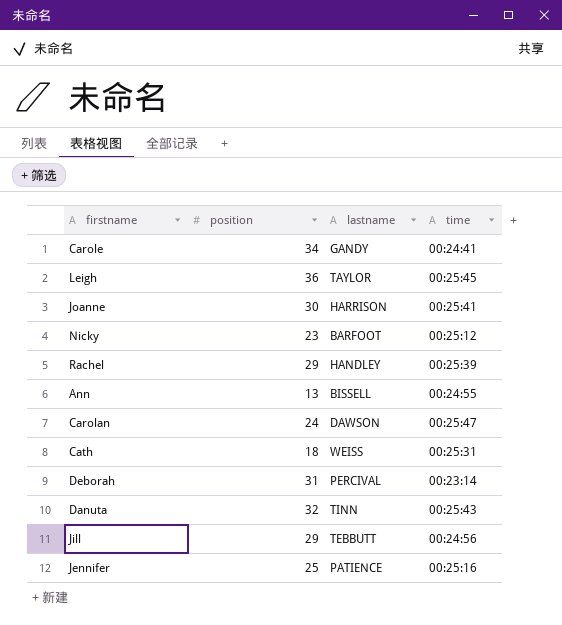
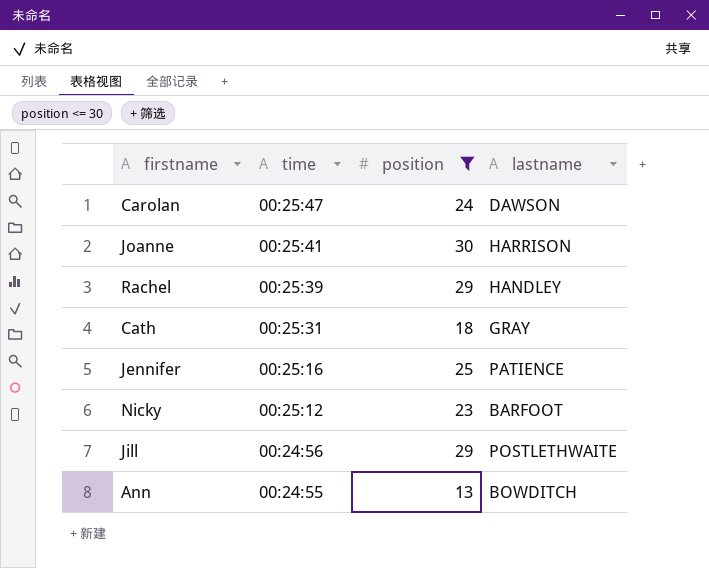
filter: none -> position <= 30
row order: none -> time descending
column time | position: 4 -> 2
Cath | lastname: WEISS -> GRAY
Jill | lastname: TEBBUTT -> POSTLETHWAITE
Ann | lastname: BISSELL -> BOWDITCH

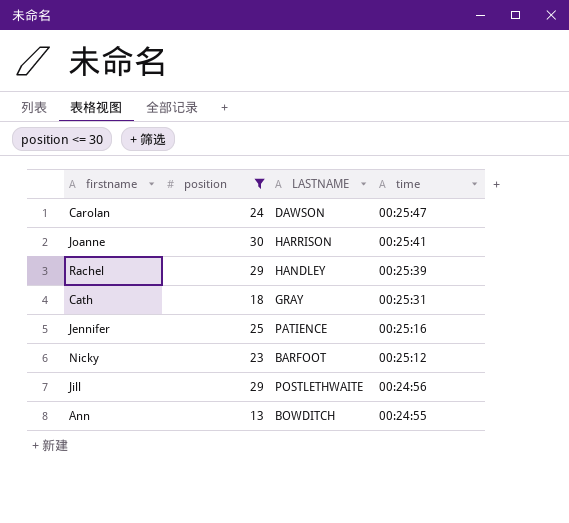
column name: lastname -> LASTNAME
column time | position: 2 -> 4

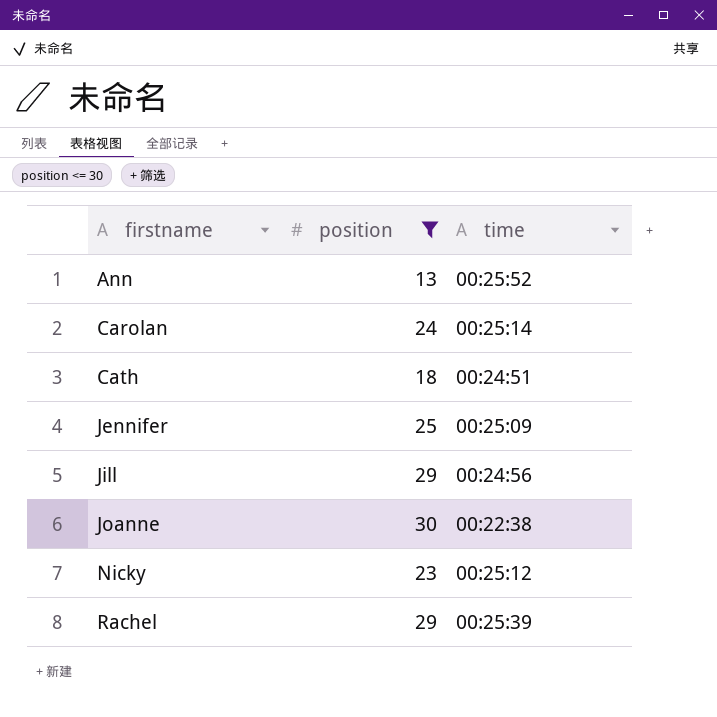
row order: time descending -> firstname ascending
column LASTNAME | position: 3 -> none
Ann | time: 00:24:55 -> 00:25:52
Carolan | time: 00:25:47 -> 00:25:14
Cath | time: 00:25:31 -> 00:24:51
Jennifer | time: 00:25:16 -> 00:25:09
Joanne | time: 00:25:41 -> 00:22:38

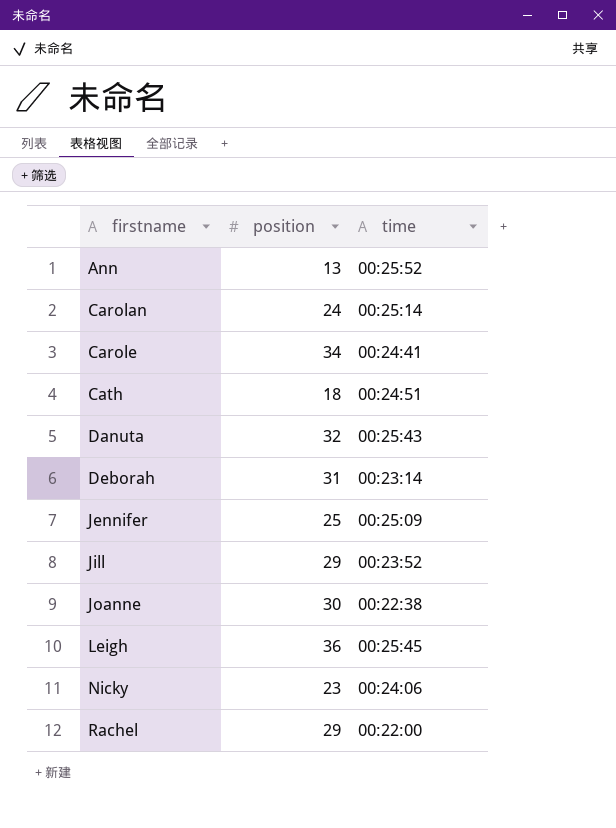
filter: position <= 30 -> none
Jill | time: 00:24:56 -> 00:23:52
Nicky | time: 00:25:12 -> 00:24:06
Rachel | time: 00:25:39 -> 00:22:00

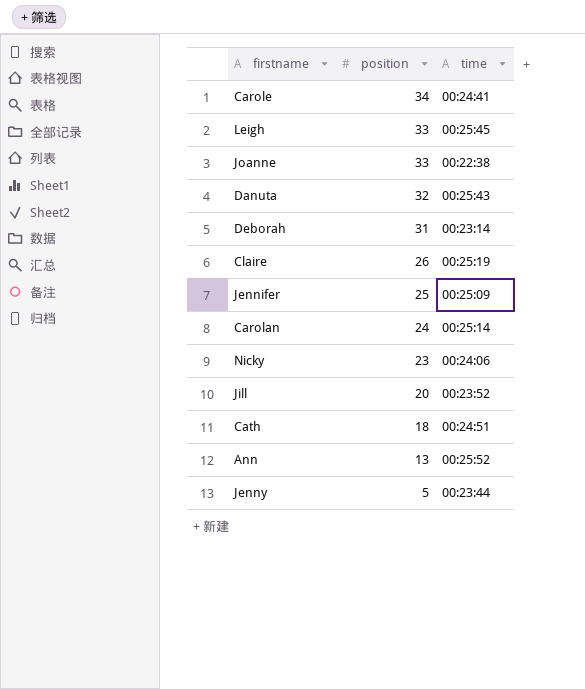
row order: firstname ascending -> position descending
row Rachel: 29 | 00:22:00 -> none
Leigh | position: 36 -> 33
Joanne | position: 30 -> 33
row Claire: none -> 26 | 00:25:19
Jill | position: 29 -> 20
row Jenny: none -> 5 | 00:23:44

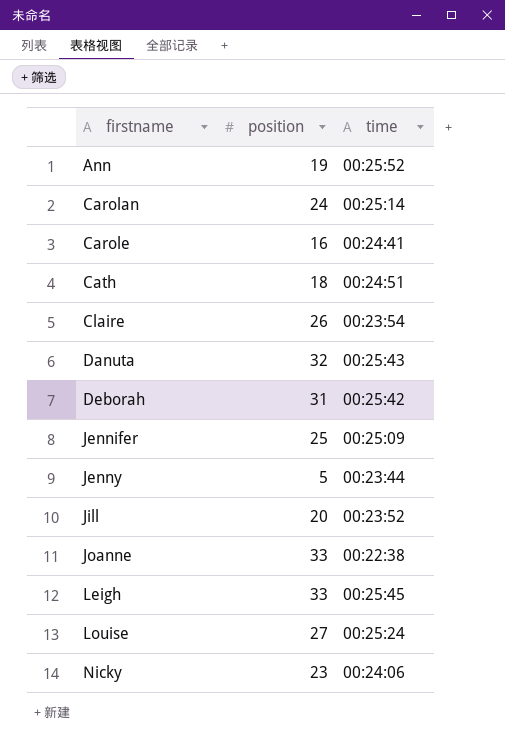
row order: position descending -> firstname ascending
Ann | position: 13 -> 19
Carole | position: 34 -> 16
Claire | time: 00:25:19 -> 00:23:54
Deborah | time: 00:23:14 -> 00:25:42
row Louise: none -> 27 | 00:25:24

